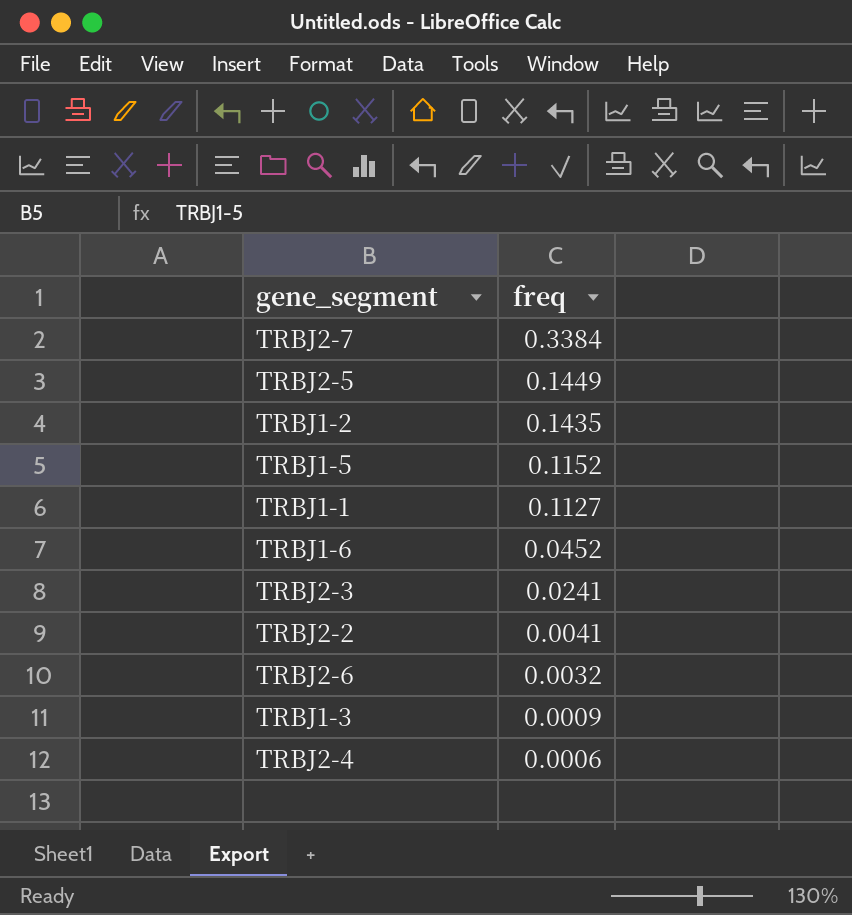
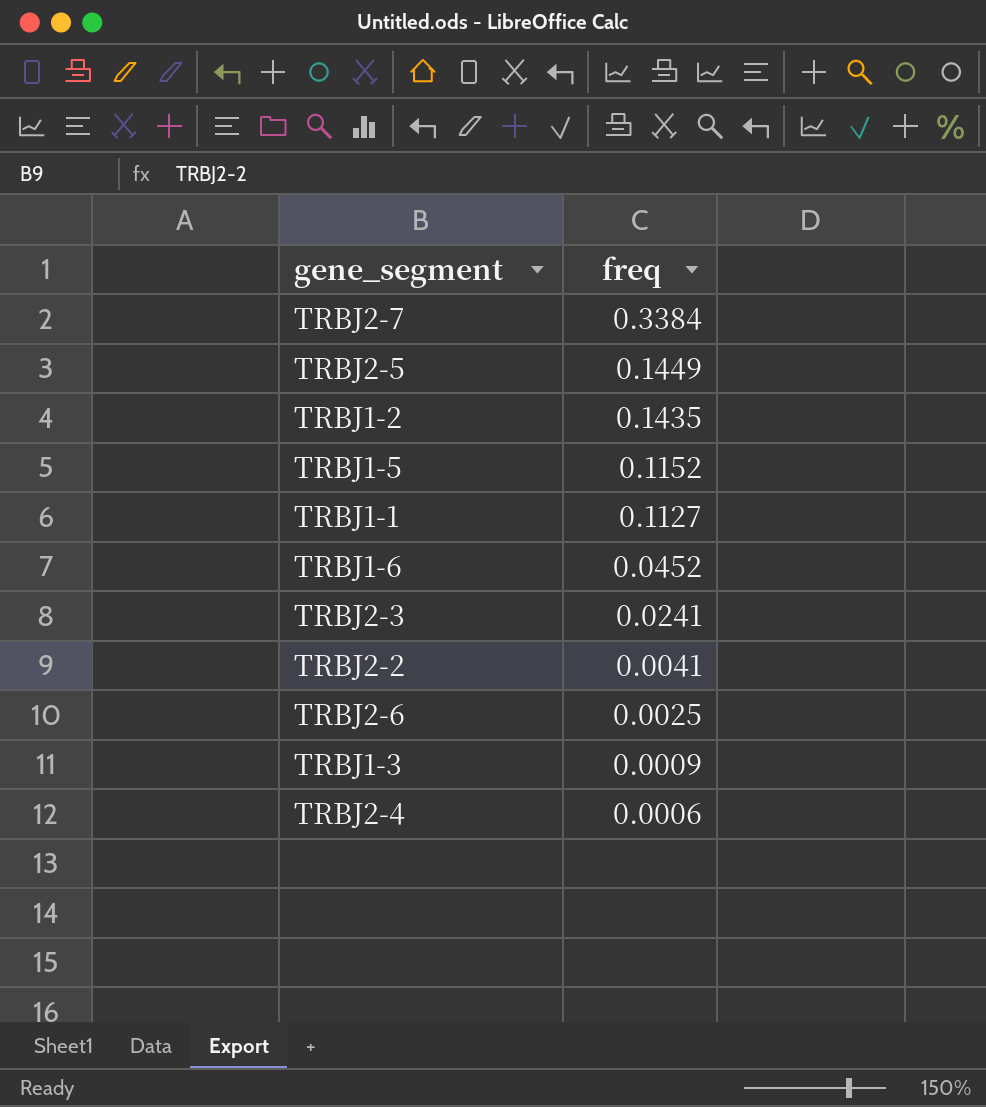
TRBJ2-6 | freq: 0.0032 -> 0.0025

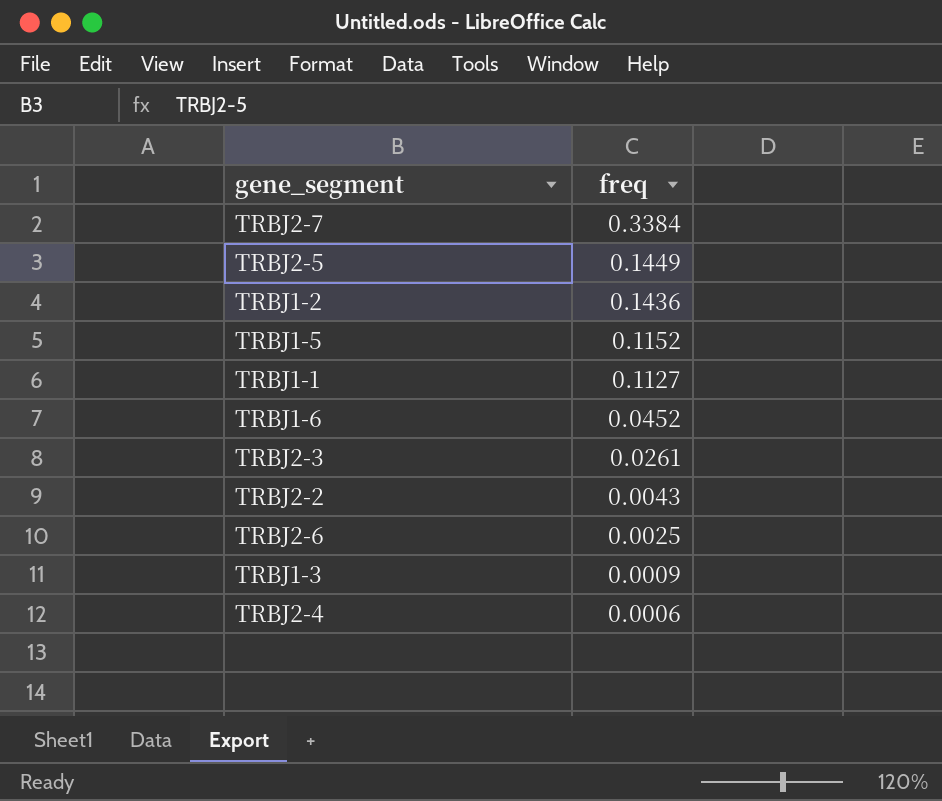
TRBJ1-2 | freq: 0.1435 -> 0.1436
TRBJ2-3 | freq: 0.0241 -> 0.0261
TRBJ2-2 | freq: 0.0041 -> 0.0043

